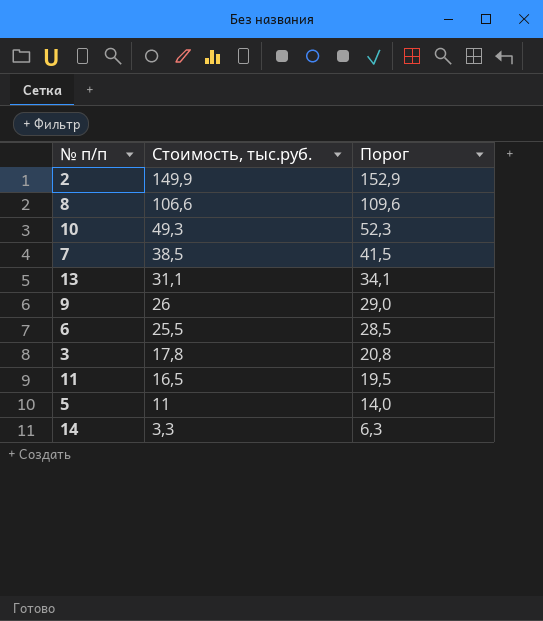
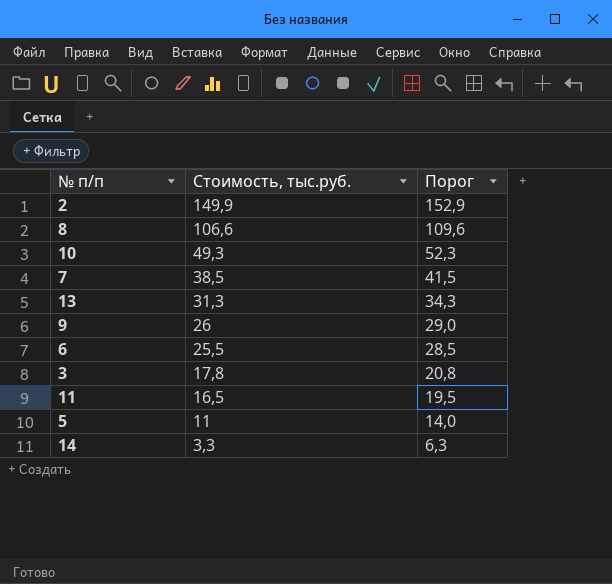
13 | Стоимость, тыс.руб.: 31,1 -> 31,3
13 | Порог: 34,1 -> 34,3

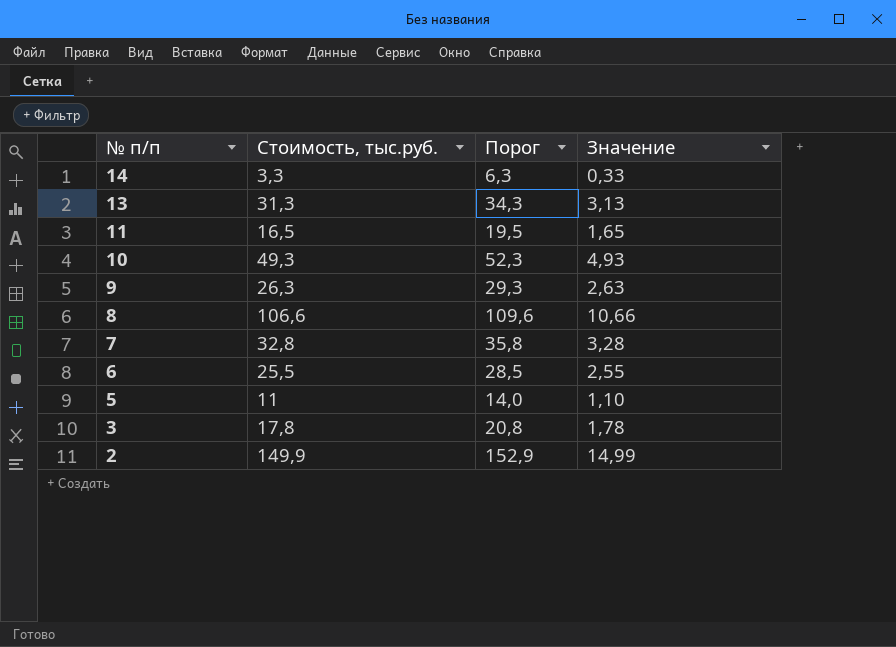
row order: Стоимость, тыс.руб. descending -> № п/п descending
column Значение | formula: none -> [Стоимость, тыс.руб.] * 0,1
9 | Стоимость, тыс.руб.: 26 -> 26,3
9 | Порог: 29,0 -> 29,3
7 | Стоимость, тыс.руб.: 38,5 -> 32,8
7 | Порог: 41,5 -> 35,8

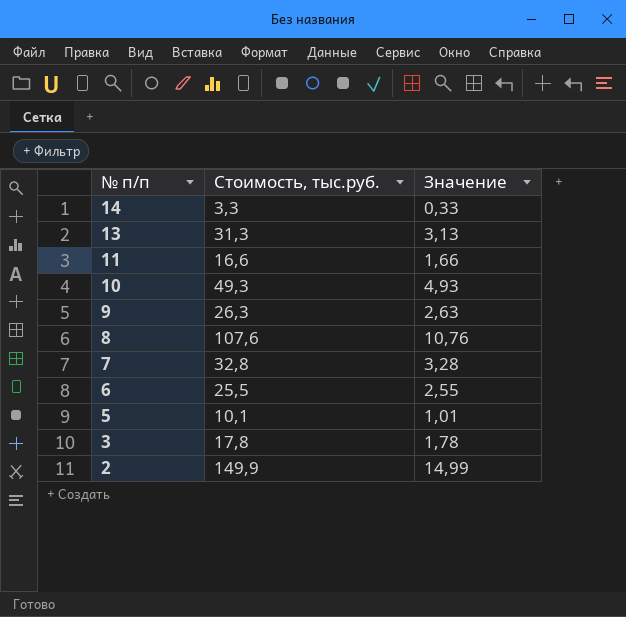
column Порог | formula: [Стоимость, тыс.руб.] + 3 -> none
11 | Стоимость, тыс.руб.: 16,5 -> 16,6
11 | Значение: 1,65 -> 1,66
8 | Стоимость, тыс.руб.: 106,6 -> 107,6
8 | Значение: 10,66 -> 10,76
5 | Стоимость, тыс.руб.: 11 -> 10,1
5 | Значение: 1,10 -> 1,01

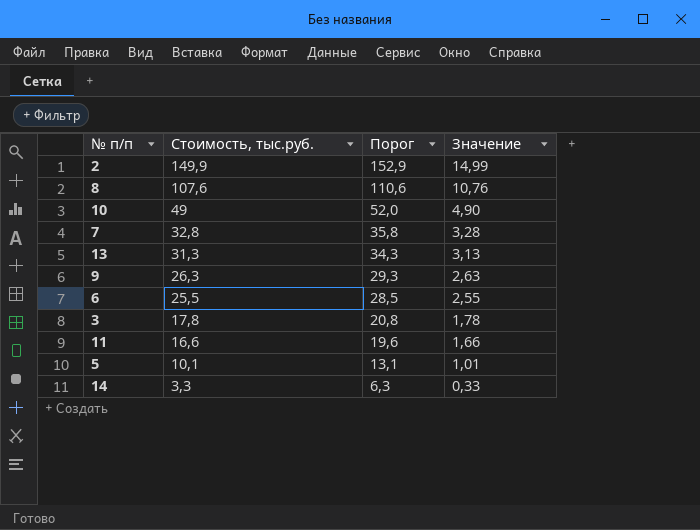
row order: № п/п descending -> Стоимость, тыс.руб. descending
column Порог | formula: none -> [Стоимость, тыс.руб.] + 3
10 | Стоимость, тыс.руб.: 49,3 -> 49
10 | Значение: 4,93 -> 4,90

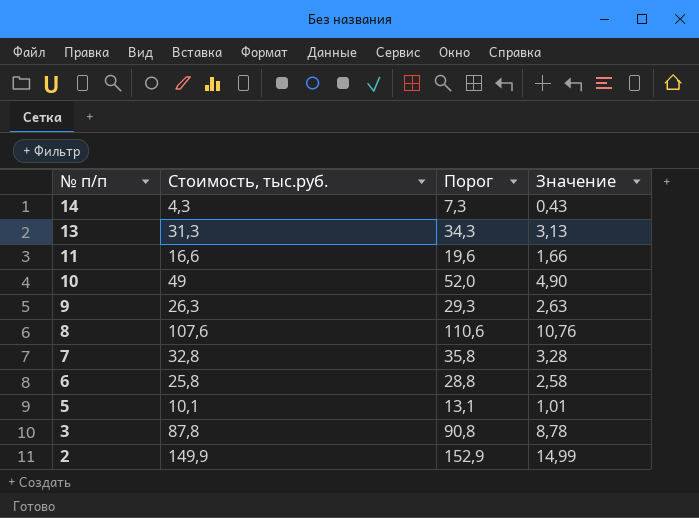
row order: Стоимость, тыс.руб. descending -> № п/п descending
14 | Стоимость, тыс.руб.: 3,3 -> 4,3
14 | Порог: 6,3 -> 7,3
14 | Значение: 0,33 -> 0,43
6 | Стоимость, тыс.руб.: 25,5 -> 25,8
6 | Порог: 28,5 -> 28,8
6 | Значение: 2,55 -> 2,58
3 | Стоимость, тыс.руб.: 17,8 -> 87,8
3 | Порог: 20,8 -> 90,8
3 | Значение: 1,78 -> 8,78

